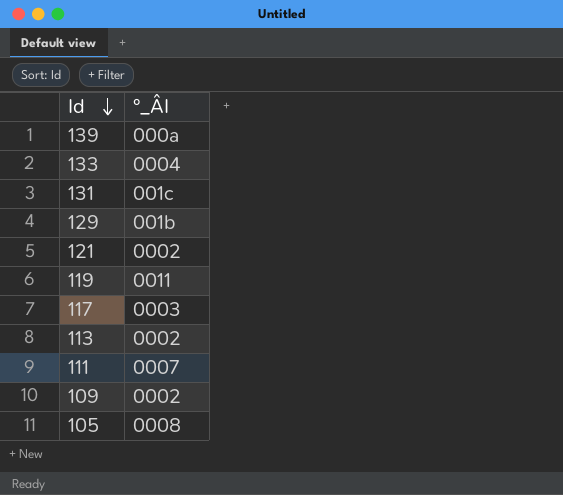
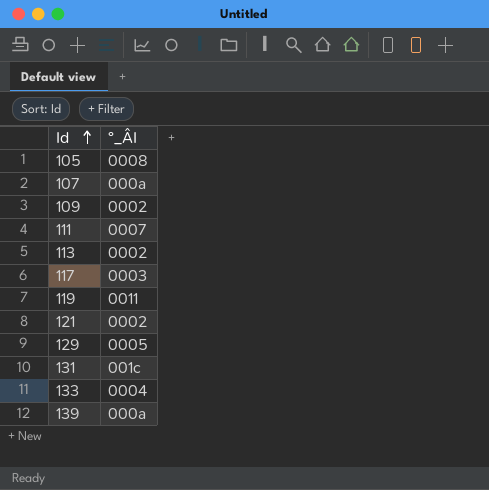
row order: Id descending -> Id ascending
row 107: none -> 000a
129 | °_ÂI: 001b -> 0005

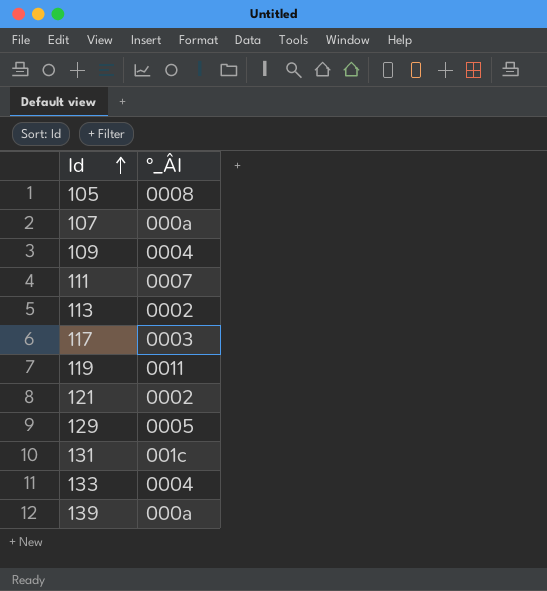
109 | °_ÂI: 0002 -> 0004

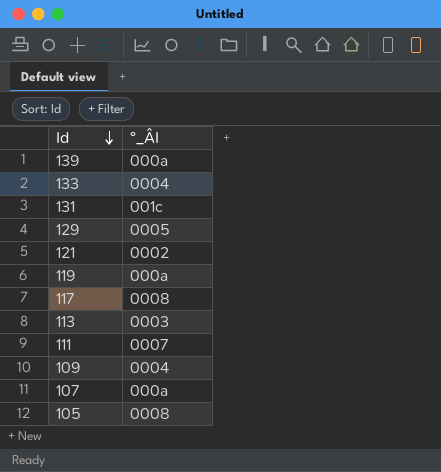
row order: Id ascending -> Id descending
119 | °_ÂI: 0011 -> 000a
117 | °_ÂI: 0003 -> 0008
113 | °_ÂI: 0002 -> 0003

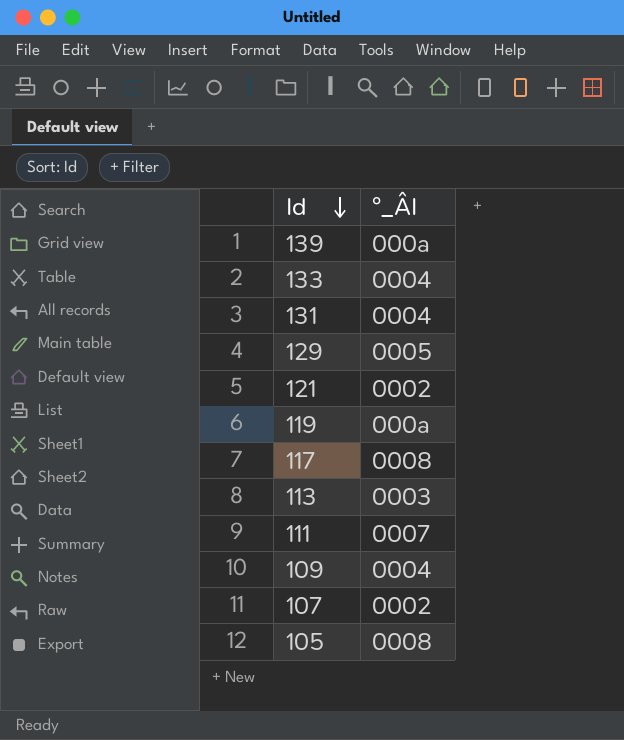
131 | °_ÂI: 001c -> 0004
107 | °_ÂI: 000a -> 0002

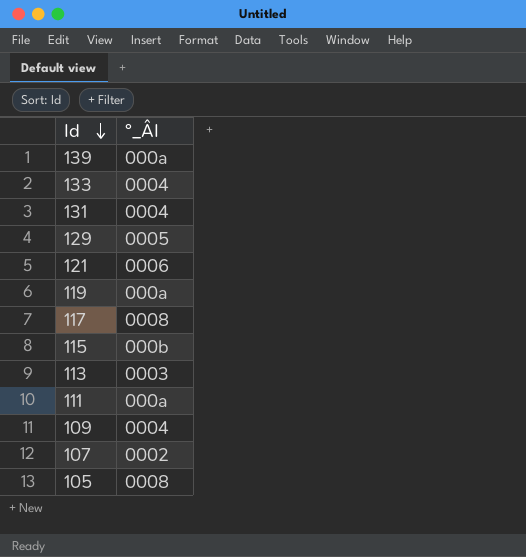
121 | °_ÂI: 0002 -> 0006
row 115: none -> 000b
111 | °_ÂI: 0007 -> 000a

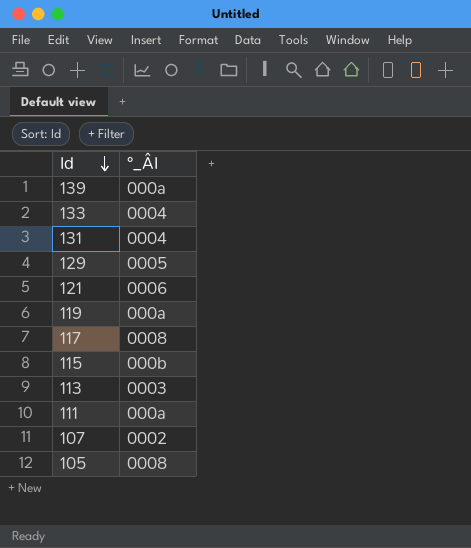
row 109: 0004 -> none

